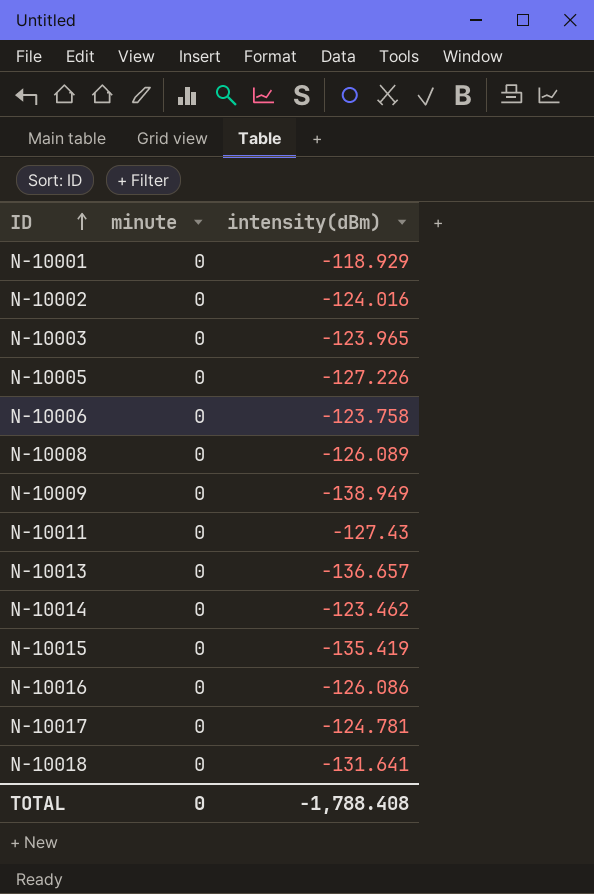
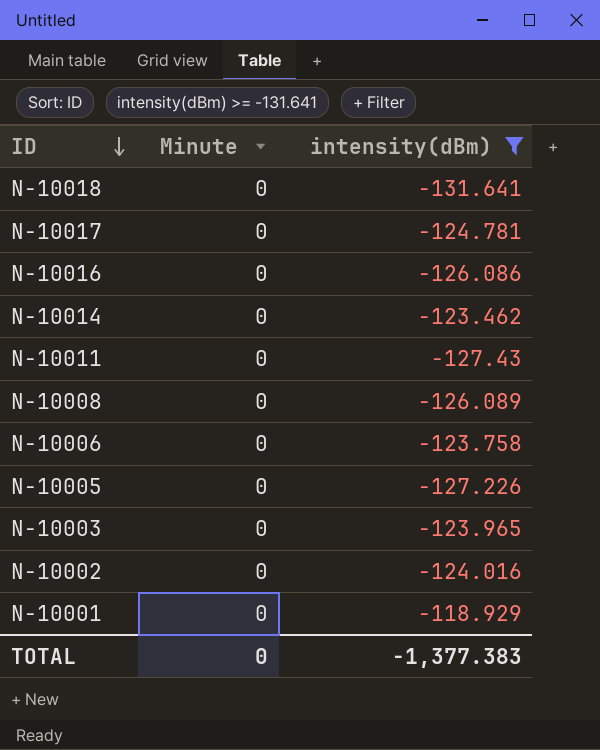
filter: none -> intensity(dBm) >= -131.641
row order: ID ascending -> ID descending
column name: minute -> Minute
TOTAL | intensity(dBm): -1,788.408 -> -1,377.383

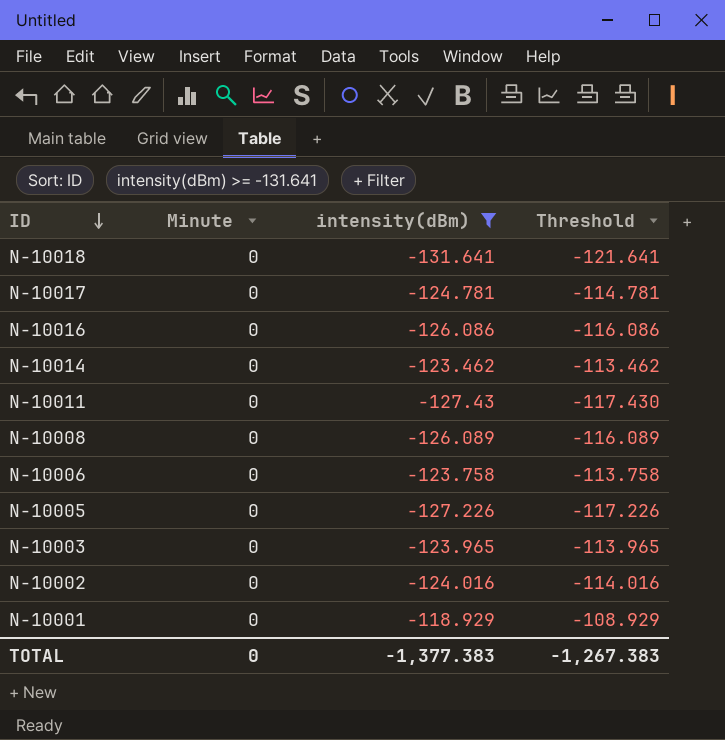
column Threshold | formula: none -> [intensity(dBm)] + 10

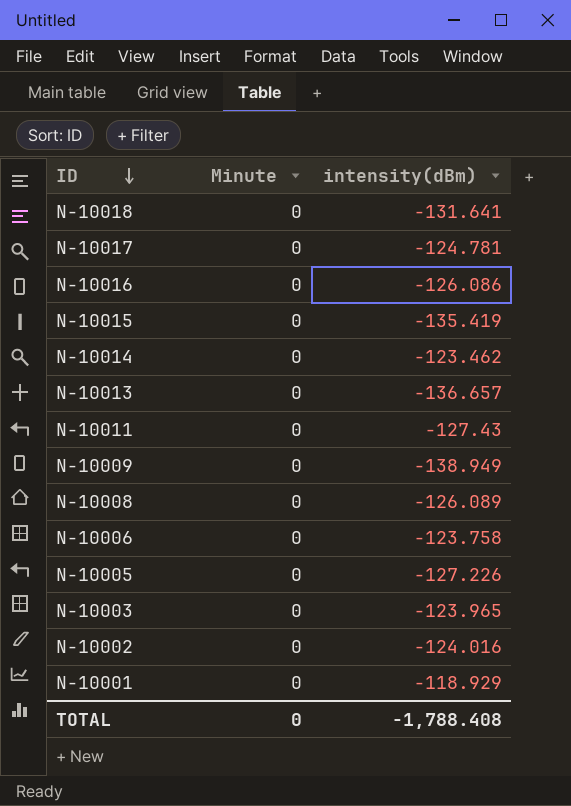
filter: intensity(dBm) >= -131.641 -> none
column Threshold | formula: [intensity(dBm)] + 10 -> none
TOTAL | intensity(dBm): -1,377.383 -> -1,788.408

